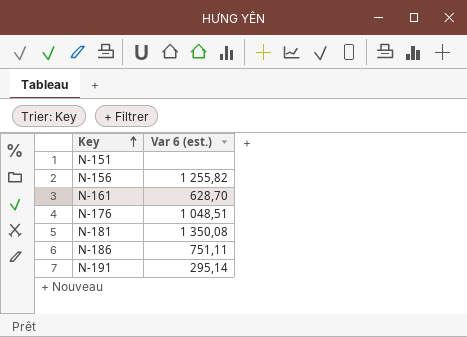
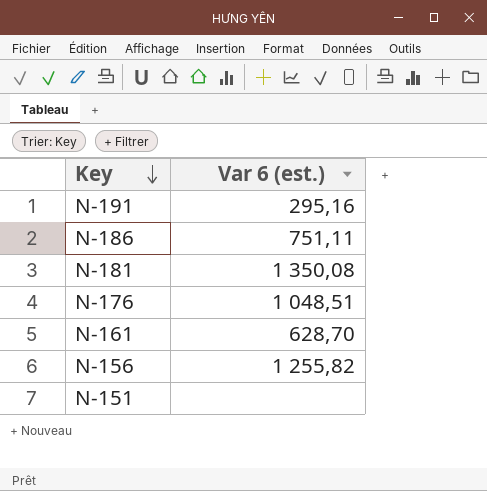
row order: Key ascending -> Key descending
N-191 | Var 6 (est.): 295,14 -> 295,16

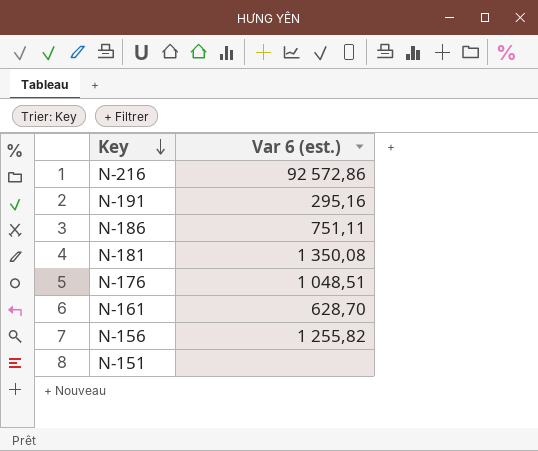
row N-216: none -> 92 572,86

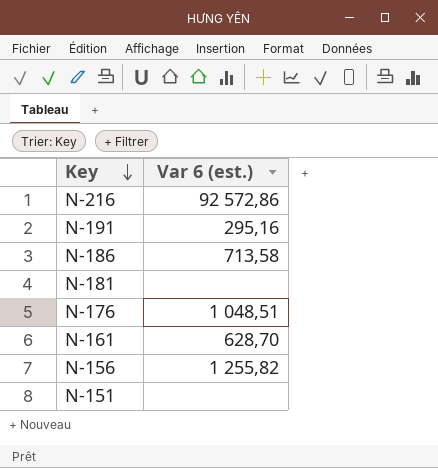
N-186 | Var 6 (est.): 751,11 -> 713,58
N-181 | Var 6 (est.): 1 350,08 -> none

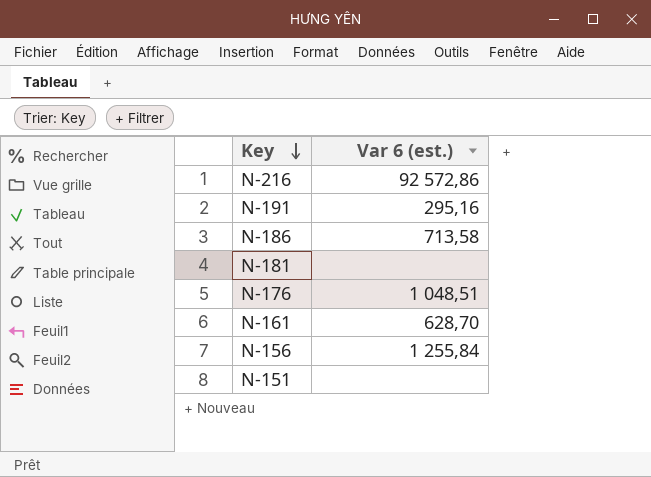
N-156 | Var 6 (est.): 1 255,82 -> 1 255,84

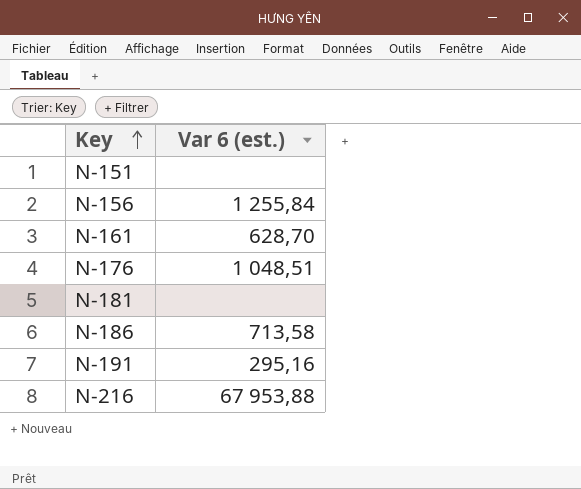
row order: Key descending -> Key ascending
N-216 | Var 6 (est.): 92 572,86 -> 67 953,88

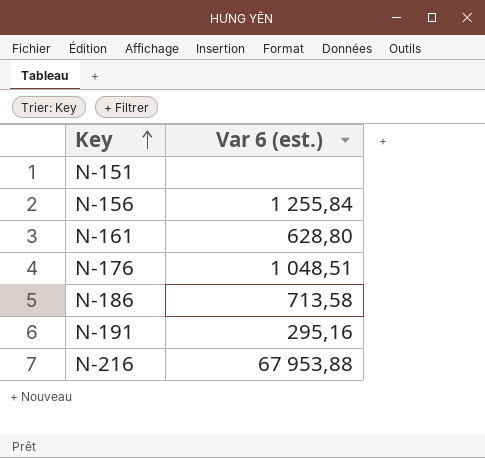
row N-181: none -> none
N-161 | Var 6 (est.): 628,70 -> 628,80

